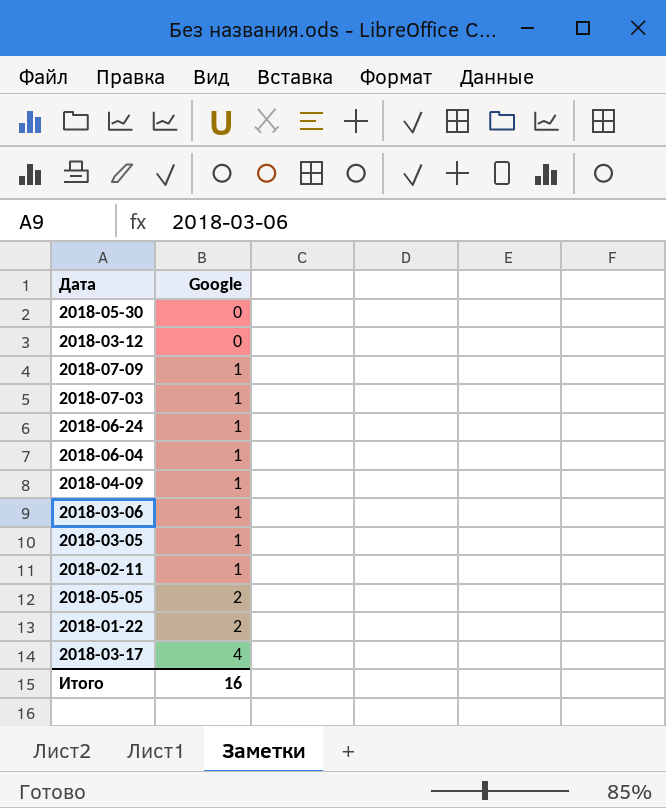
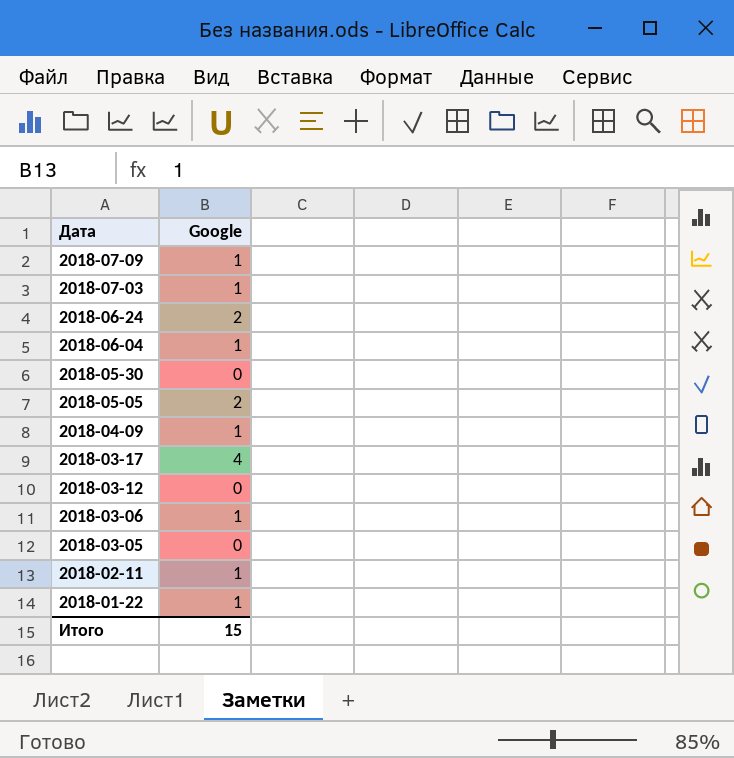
row order: Google ascending -> Дата descending
2018-06-24 | Google: 1 -> 2
2018-03-05 | Google: 1 -> 0
2018-01-22 | Google: 2 -> 1
Итого | Google: 16 -> 15

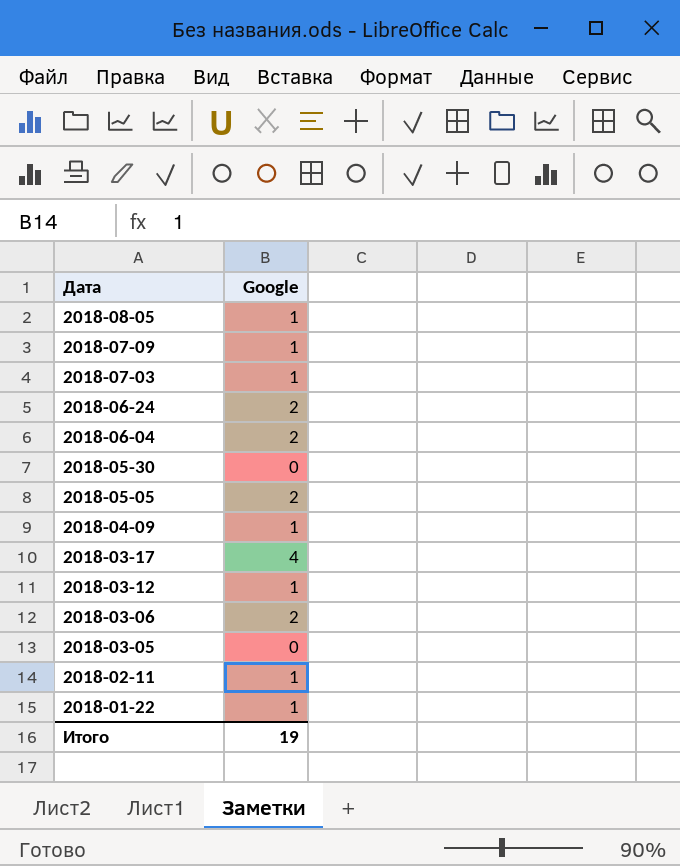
row 2018-08-05: none -> 1
2018-06-04 | Google: 1 -> 2
2018-03-12 | Google: 0 -> 1
2018-03-06 | Google: 1 -> 2
Итого | Google: 15 -> 19

